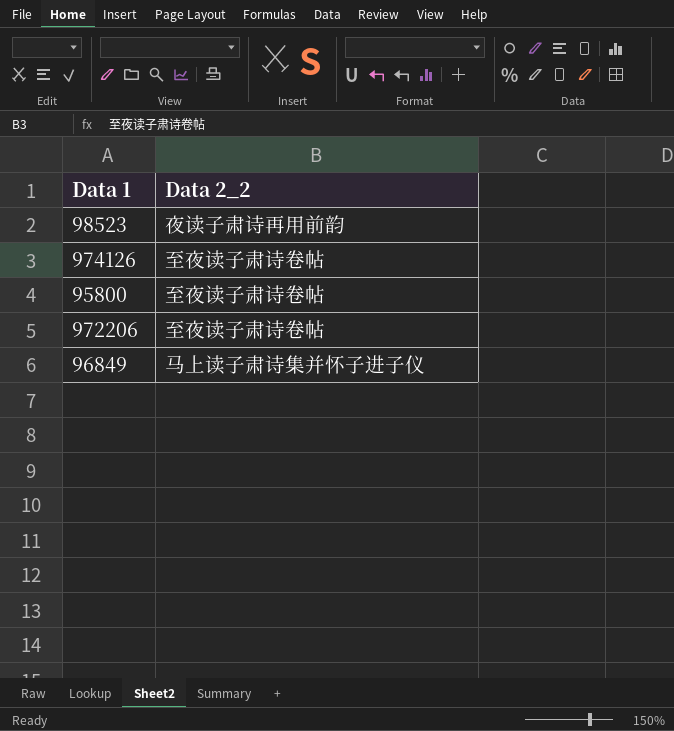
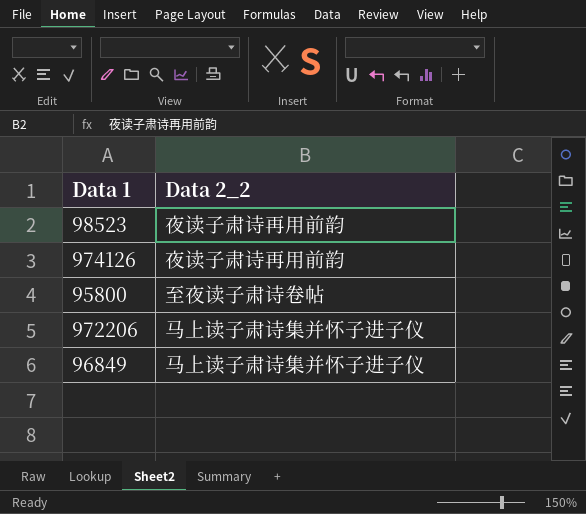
974126 | Data 2_2: 至夜读子肃诗卷帖 -> 夜读子肃诗再用前韵
972206 | Data 2_2: 至夜读子肃诗卷帖 -> 马上读子肃诗集并怀子进子仪

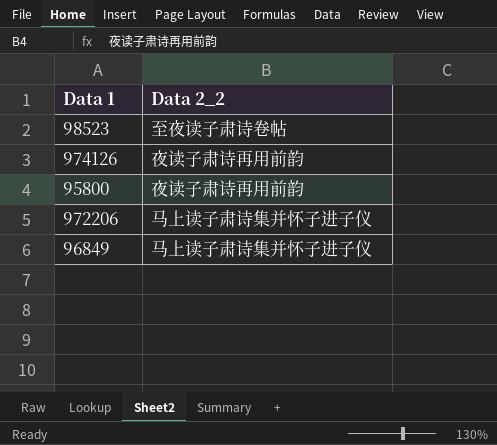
98523 | Data 2_2: 夜读子肃诗再用前韵 -> 至夜读子肃诗卷帖
95800 | Data 2_2: 至夜读子肃诗卷帖 -> 夜读子肃诗再用前韵

